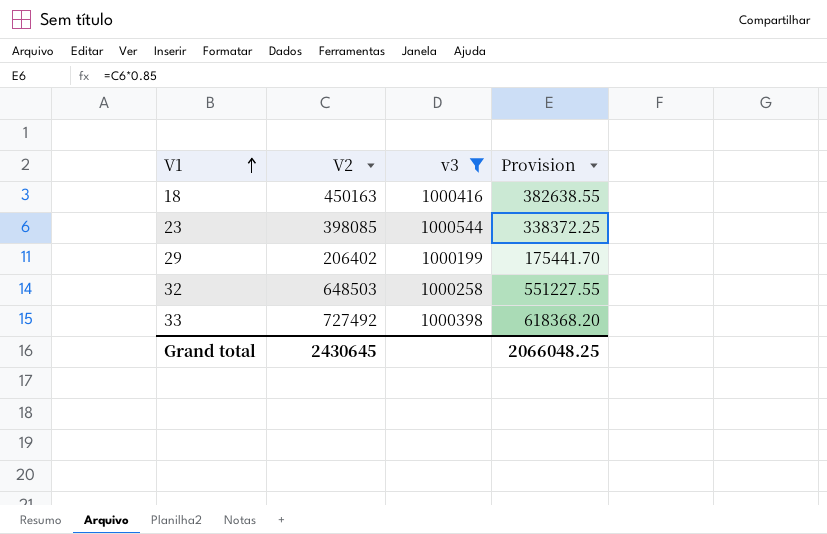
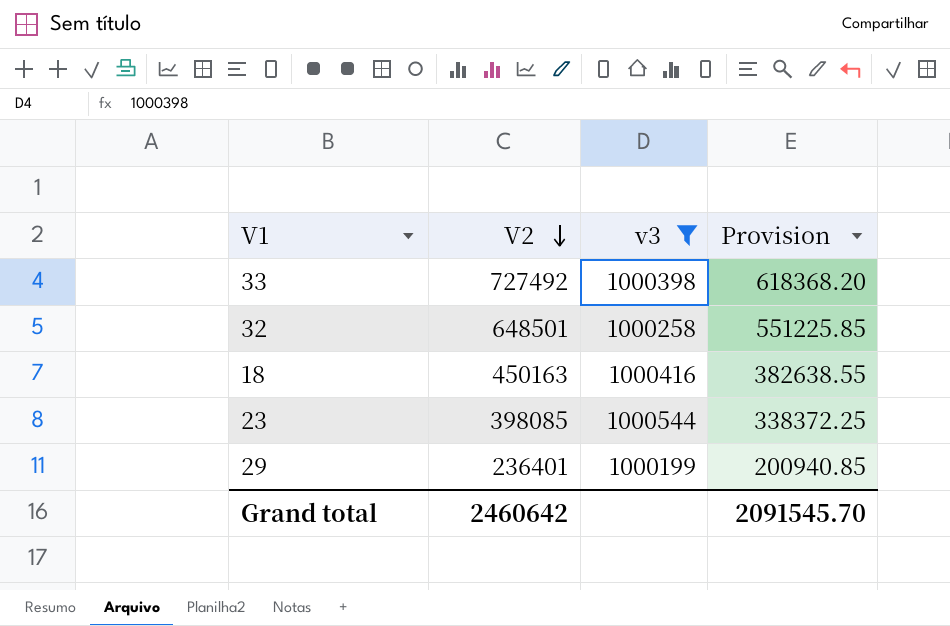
row order: V1 ascending -> V2 descending
32 | V2: 648503 -> 648501
32 | Provision: 551227.55 -> 551225.85
29 | V2: 206402 -> 236401
29 | Provision: 175441.70 -> 200940.85
Grand total | V2: 2430645 -> 2460642
Grand total | Provision: 2066048.25 -> 2091545.70

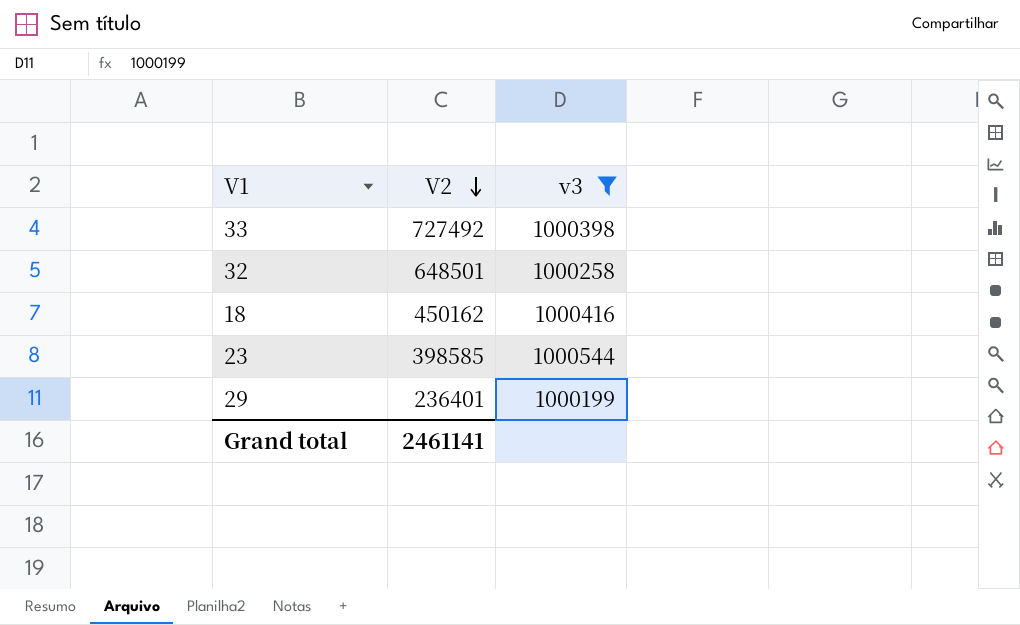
column Provision | formula: [V2] * 0.85 -> none
18 | V2: 450163 -> 450162
23 | V2: 398085 -> 398585
Grand total | V2: 2460642 -> 2461141

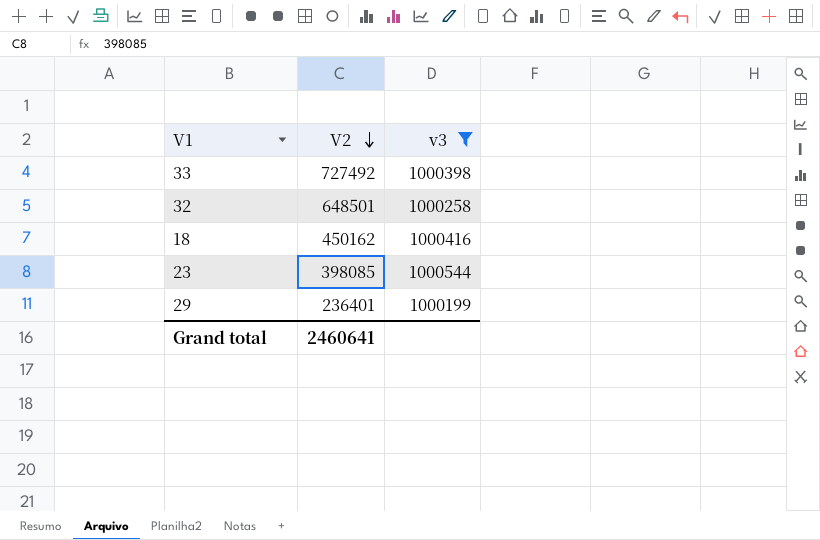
23 | V2: 398585 -> 398085
Grand total | V2: 2461141 -> 2460641

